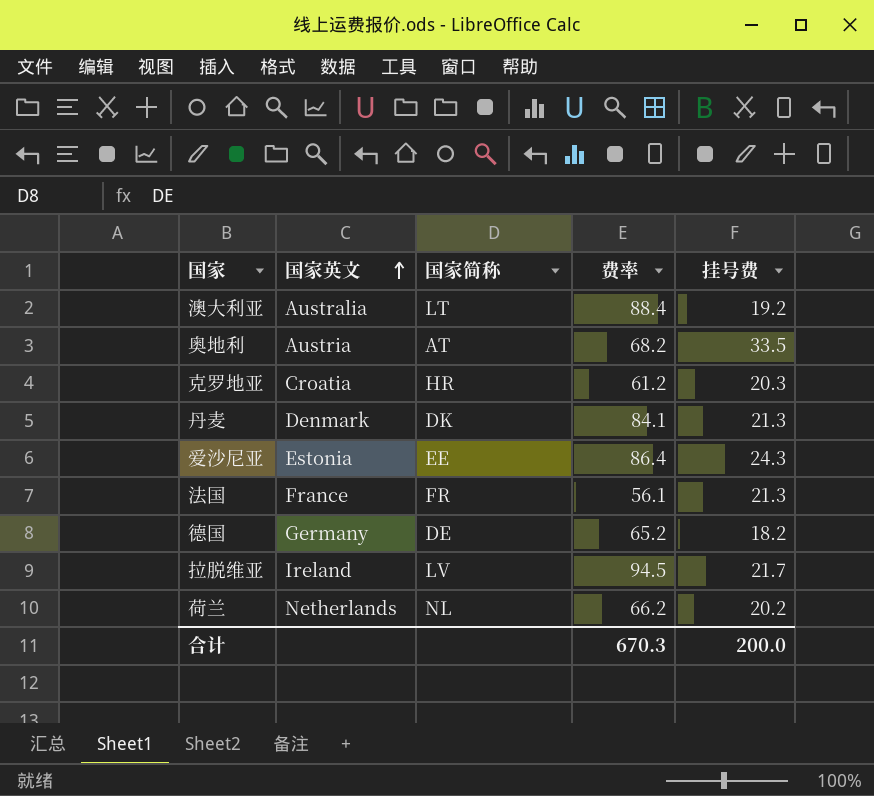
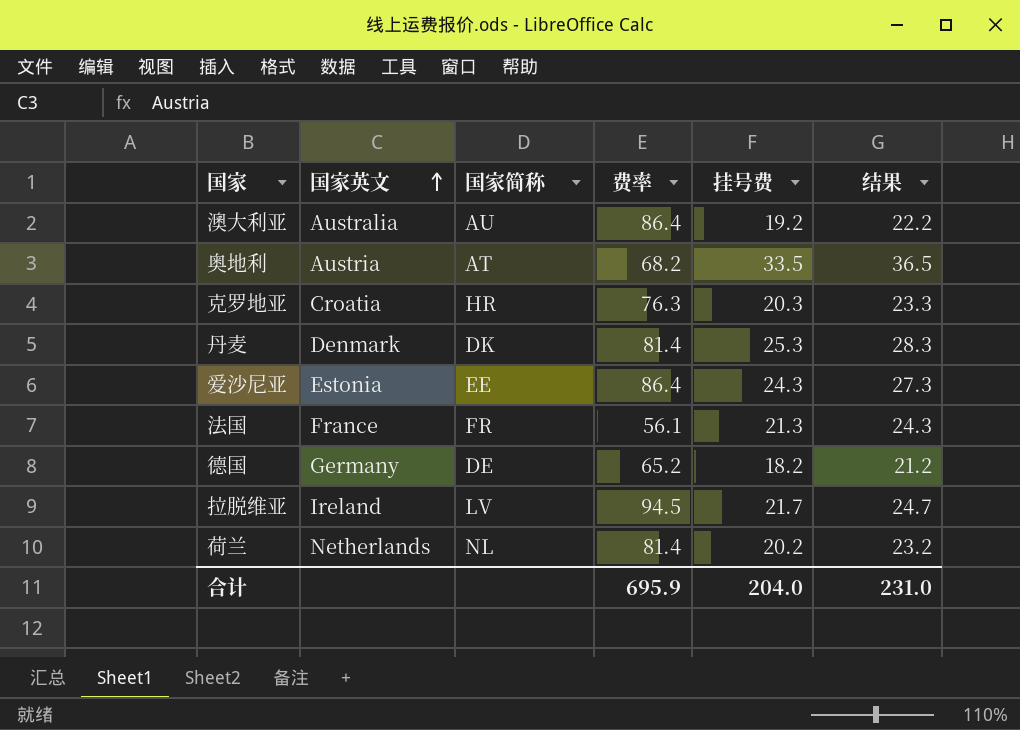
column 结果 | formula: none -> [挂号费] + 3
澳大利亚 | 国家简称: LT -> AU
澳大利亚 | 费率: 88.4 -> 86.4
克罗地亚 | 费率: 61.2 -> 76.3
丹麦 | 费率: 84.1 -> 81.4
丹麦 | 挂号费: 21.3 -> 25.3
荷兰 | 费率: 66.2 -> 81.4
合计 | 费率: 670.3 -> 695.9
合计 | 挂号费: 200.0 -> 204.0

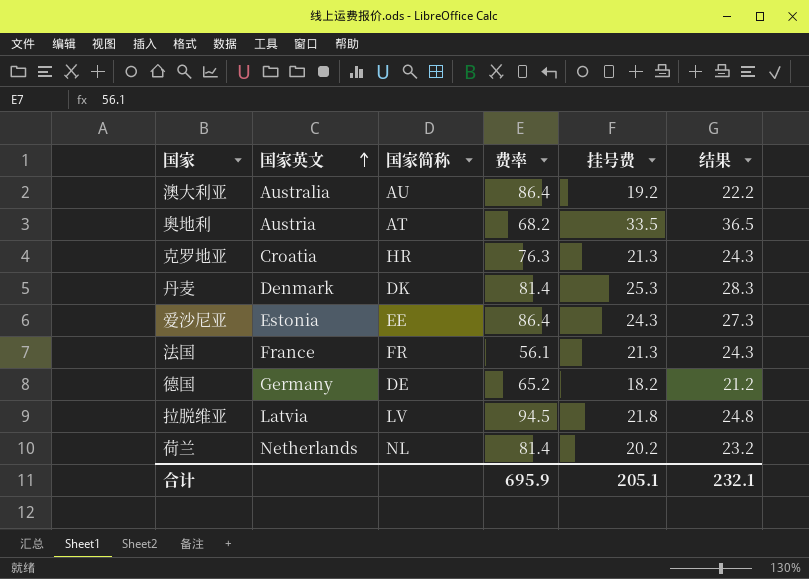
克罗地亚 | 挂号费: 20.3 -> 21.3
克罗地亚 | 结果: 23.3 -> 24.3
拉脱维亚 | 国家英文: Ireland -> Latvia
拉脱维亚 | 挂号费: 21.7 -> 21.8
拉脱维亚 | 结果: 24.7 -> 24.8
合计 | 挂号费: 204.0 -> 205.1
合计 | 结果: 231.0 -> 232.1

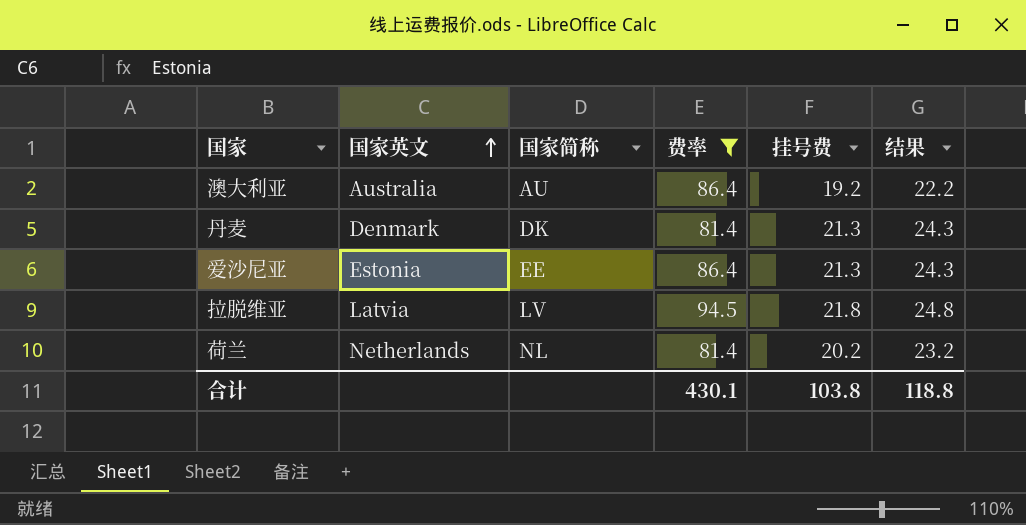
filter: none -> 费率 >= 81.4
丹麦 | 挂号费: 25.3 -> 21.3
丹麦 | 结果: 28.3 -> 24.3
爱沙尼亚 | 挂号费: 24.3 -> 21.3
爱沙尼亚 | 结果: 27.3 -> 24.3
合计 | 费率: 695.9 -> 430.1
合计 | 挂号费: 205.1 -> 103.8
合计 | 结果: 232.1 -> 118.8

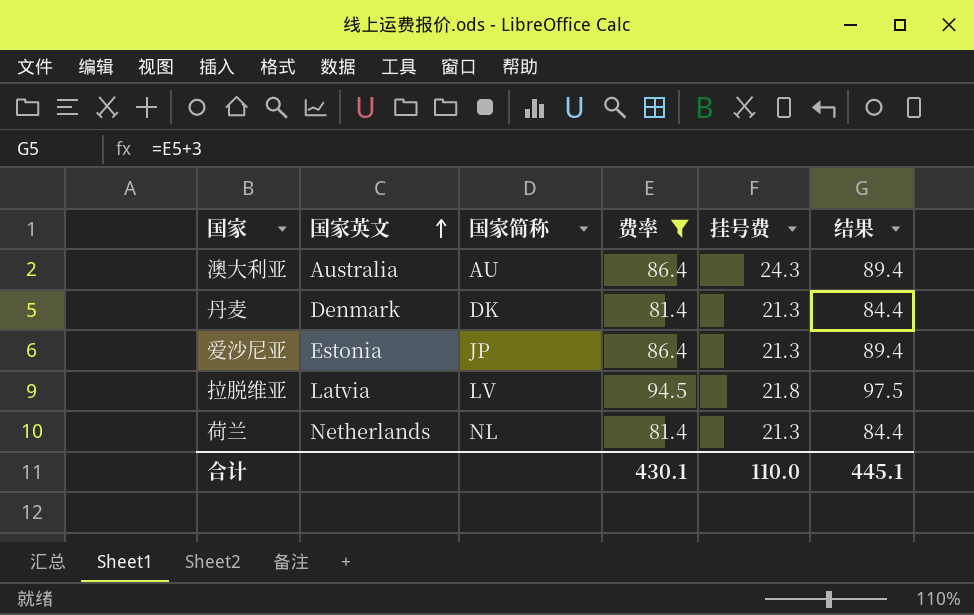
column 结果 | formula: [挂号费] + 3 -> [费率] + 3
澳大利亚 | 挂号费: 19.2 -> 24.3
爱沙尼亚 | 国家简称: EE -> JP
荷兰 | 挂号费: 20.2 -> 21.3
合计 | 挂号费: 103.8 -> 110.0
合计 | 结果: 118.8 -> 445.1

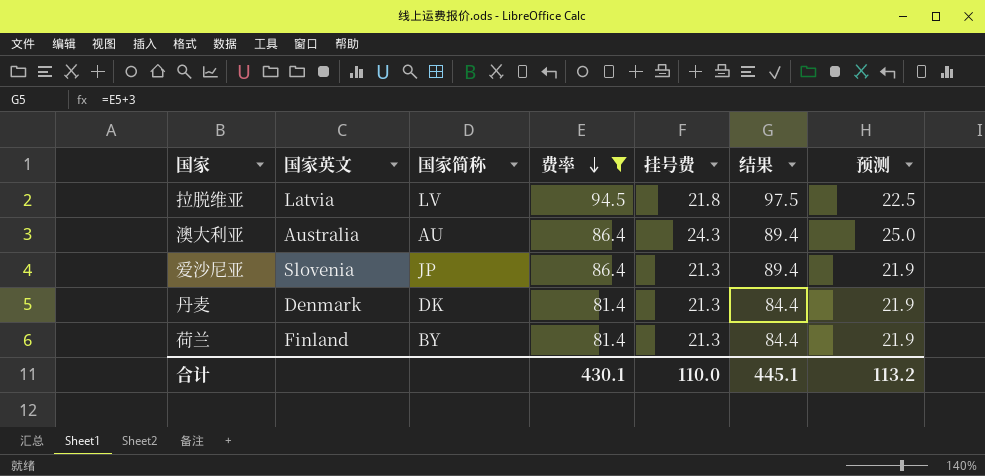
row order: 国家英文 ascending -> 费率 descending
column 预测 | formula: none -> [挂号费] * 1.03
爱沙尼亚 | 国家英文: Estonia -> Slovenia
荷兰 | 国家英文: Netherlands -> Finland
荷兰 | 国家简称: NL -> BY

